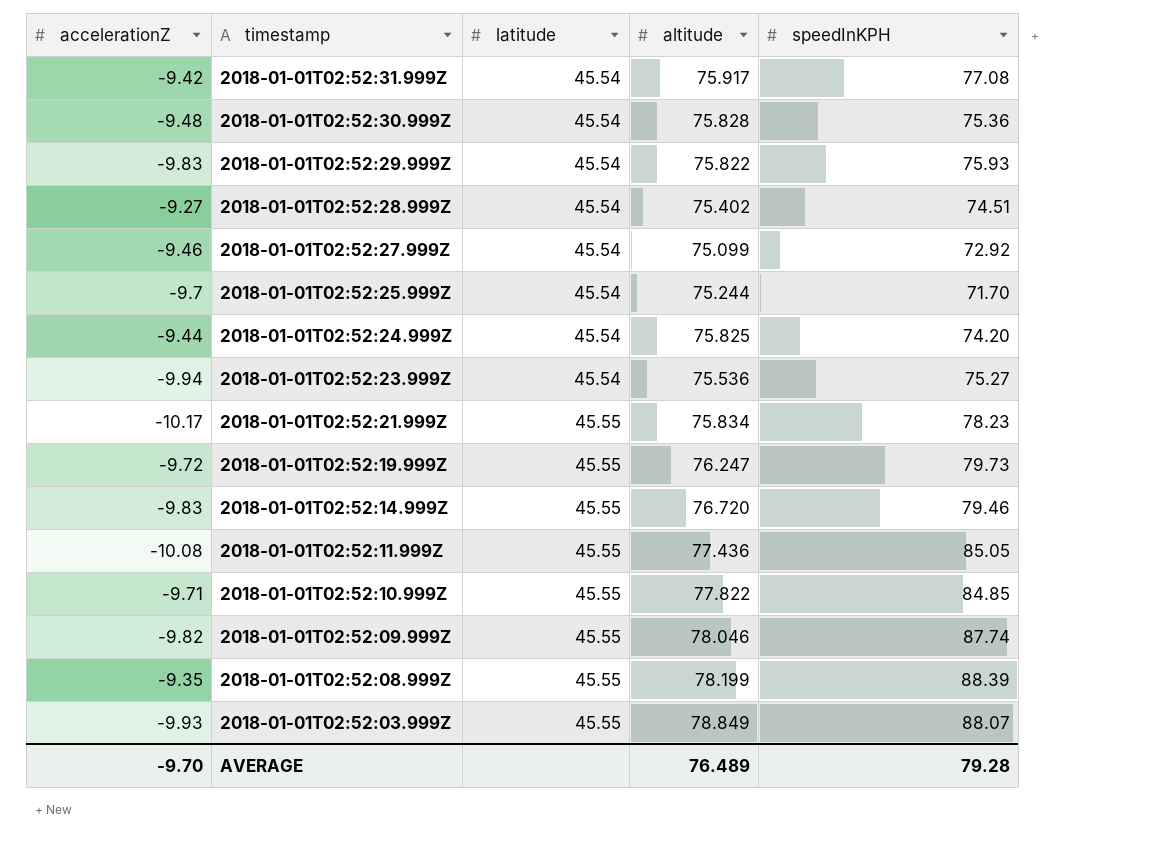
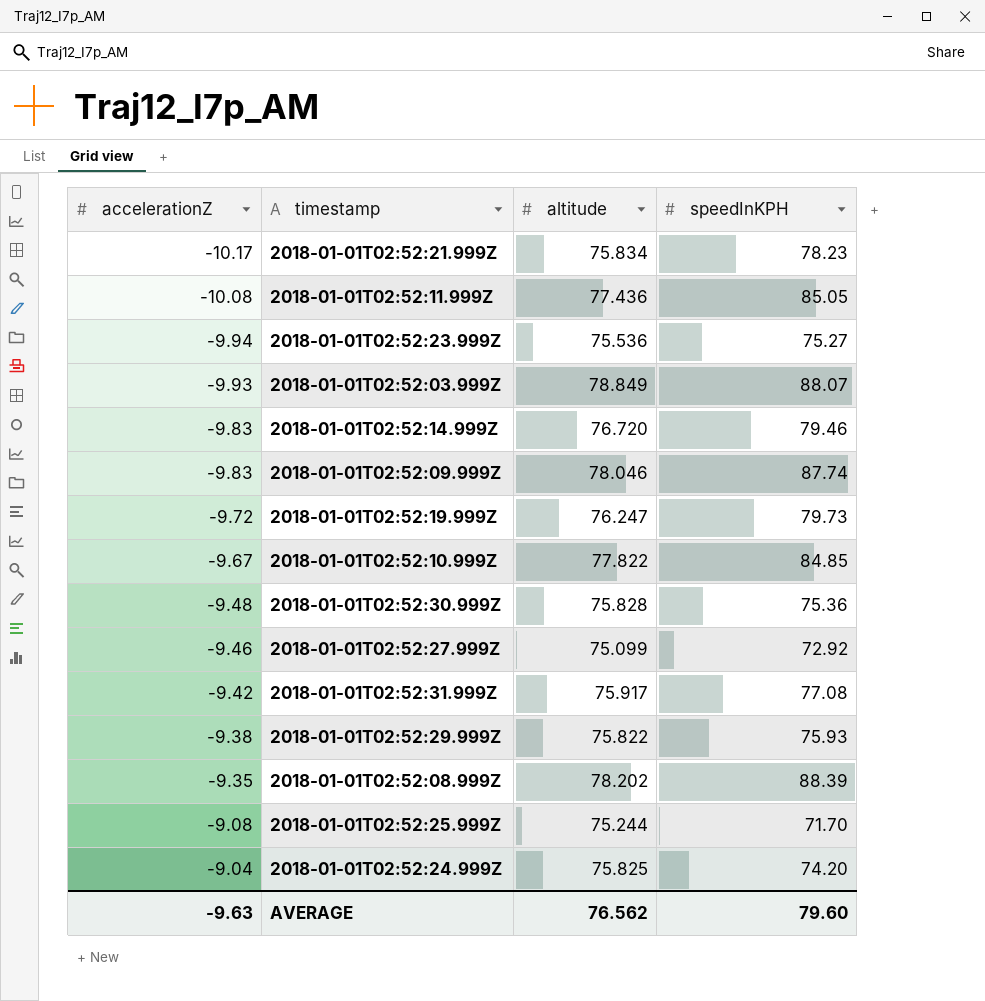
row order: timestamp descending -> accelerationZ ascending
column latitude | position: 3 -> none
row 2018-01-01T02:52:28.999Z: -9.27 | 45.54 | 75.402 | 74.51 -> none
2018-01-01T02:52:09.999Z | accelerationZ: -9.82 -> -9.83
2018-01-01T02:52:10.999Z | accelerationZ: -9.71 -> -9.67
2018-01-01T02:52:29.999Z | accelerationZ: -9.83 -> -9.38
2018-01-01T02:52:08.999Z | altitude: 78.199 -> 78.202
2018-01-01T02:52:25.999Z | accelerationZ: -9.7 -> -9.08
2018-01-01T02:52:24.999Z | accelerationZ: -9.44 -> -9.04
AVERAGE | accelerationZ: -9.70 -> -9.63
AVERAGE | altitude: 76.489 -> 76.562
AVERAGE | speedInKPH: 79.28 -> 79.60

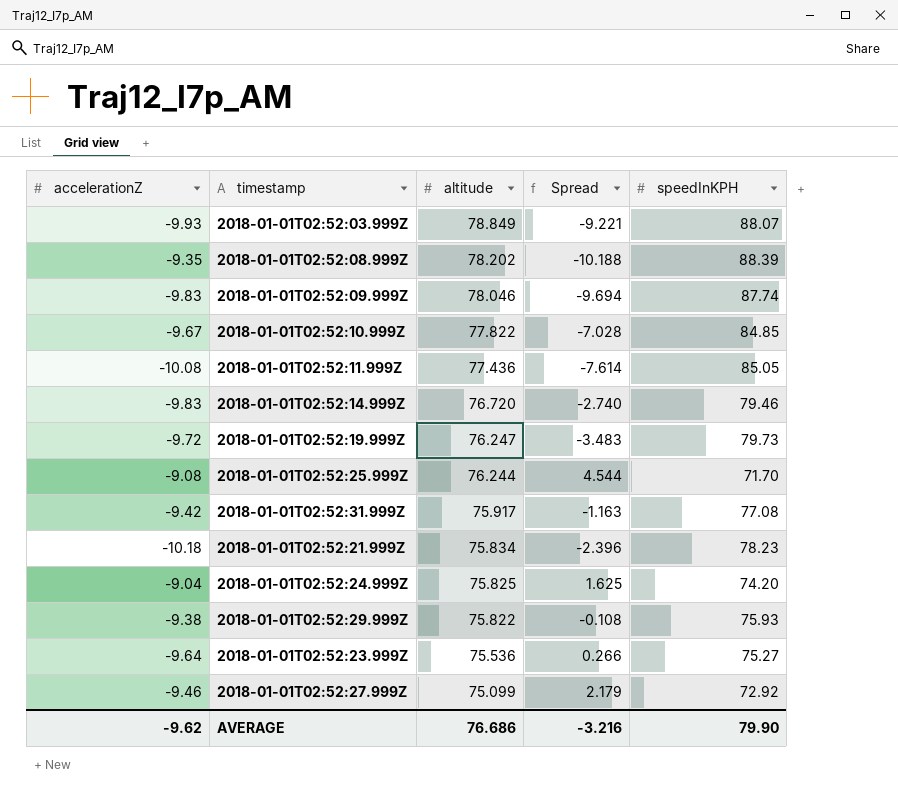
row order: accelerationZ ascending -> altitude descending
column Spread | formula: none -> [altitude] - [speedInKPH]
row 2018-01-01T02:52:30.999Z: -9.48 | 75.828 | 75.36 -> none
2018-01-01T02:52:25.999Z | altitude: 75.244 -> 76.244
2018-01-01T02:52:21.999Z | accelerationZ: -10.17 -> -10.18
2018-01-01T02:52:23.999Z | accelerationZ: -9.94 -> -9.64
AVERAGE | accelerationZ: -9.63 -> -9.62
AVERAGE | altitude: 76.562 -> 76.686
AVERAGE | speedInKPH: 79.60 -> 79.90

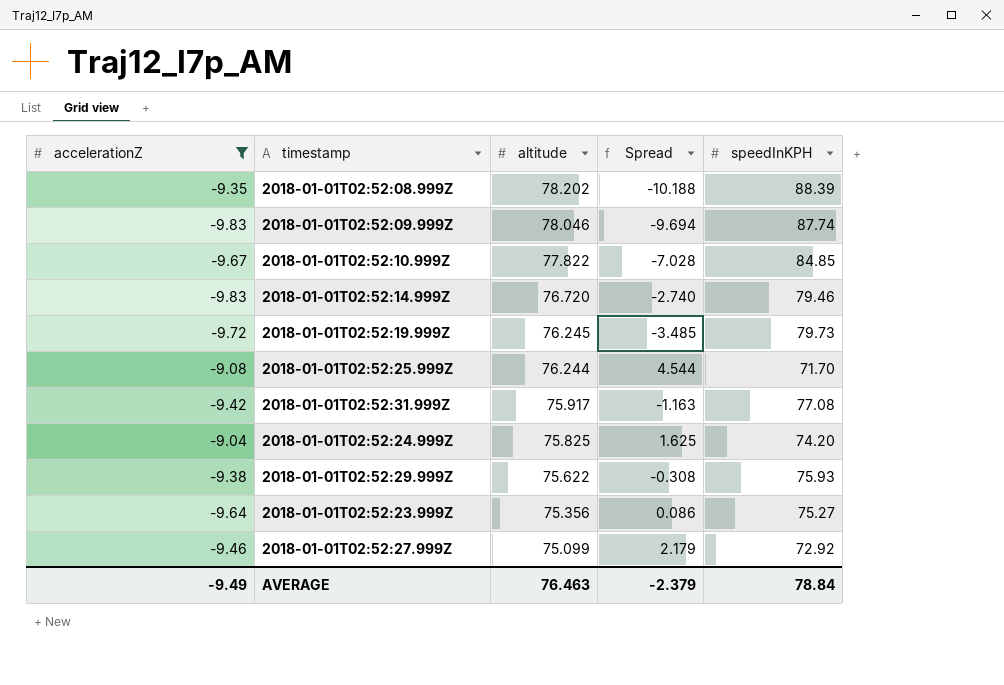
filter: none -> accelerationZ >= -9.83
2018-01-01T02:52:19.999Z | altitude: 76.247 -> 76.245
2018-01-01T02:52:19.999Z | Spread: -3.483 -> -3.485
2018-01-01T02:52:29.999Z | altitude: 75.822 -> 75.622
2018-01-01T02:52:29.999Z | Spread: -0.108 -> -0.308
2018-01-01T02:52:23.999Z | altitude: 75.536 -> 75.356
2018-01-01T02:52:23.999Z | Spread: 0.266 -> 0.086
AVERAGE | accelerationZ: -9.62 -> -9.49
AVERAGE | altitude: 76.686 -> 76.463
AVERAGE | Spread: -3.216 -> -2.379
AVERAGE | speedInKPH: 79.90 -> 78.84

